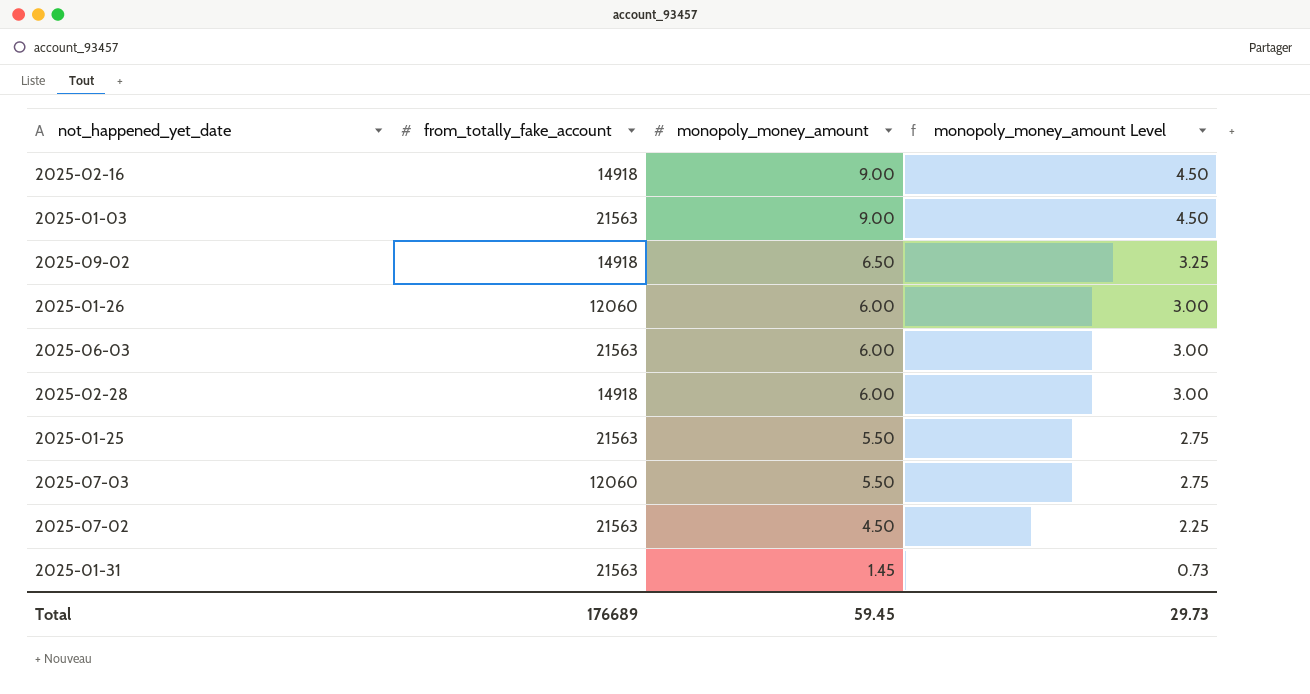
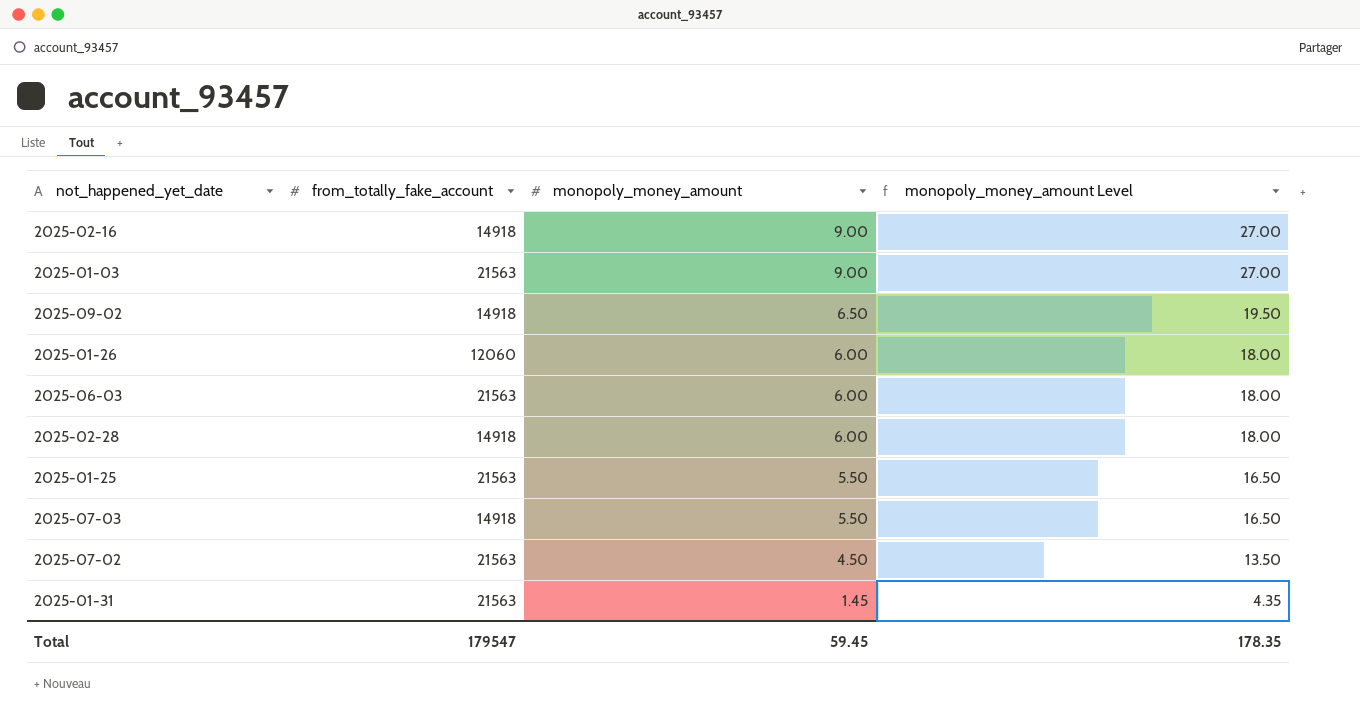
column monopoly_money_amount Level | formula: [monopoly_money_amount] * 0.5 -> [monopoly_money_amount] * 3
2025-07-03 | from_totally_fake_account: 12060 -> 14918
Total | from_totally_fake_account: 176689 -> 179547
Total | monopoly_money_amount Level: 29.73 -> 178.35

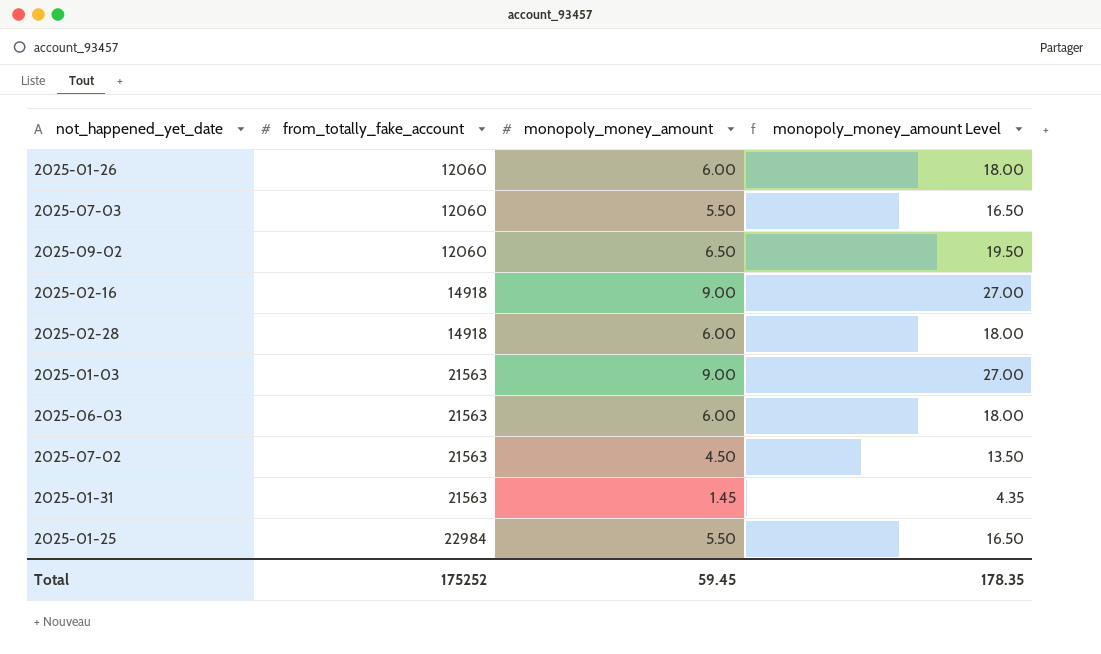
row order: monopoly_money_amount descending -> from_totally_fake_account ascending
2025-07-03 | from_totally_fake_account: 14918 -> 12060
2025-09-02 | from_totally_fake_account: 14918 -> 12060
2025-01-25 | from_totally_fake_account: 21563 -> 22984
Total | from_totally_fake_account: 179547 -> 175252

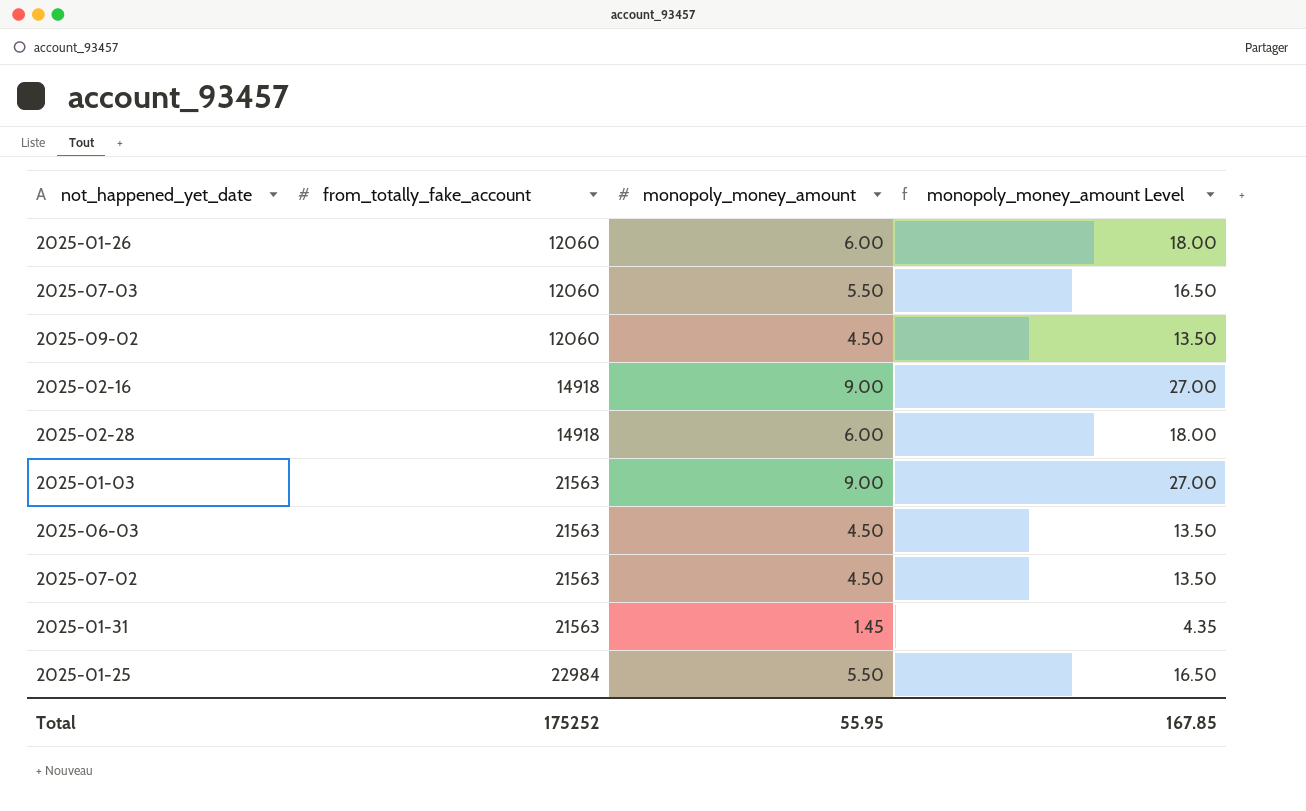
2025-09-02 | monopoly_money_amount: 6.50 -> 4.50
2025-09-02 | monopoly_money_amount Level: 19.50 -> 13.50
2025-06-03 | monopoly_money_amount: 6.00 -> 4.50
2025-06-03 | monopoly_money_amount Level: 18.00 -> 13.50
Total | monopoly_money_amount: 59.45 -> 55.95
Total | monopoly_money_amount Level: 178.35 -> 167.85

